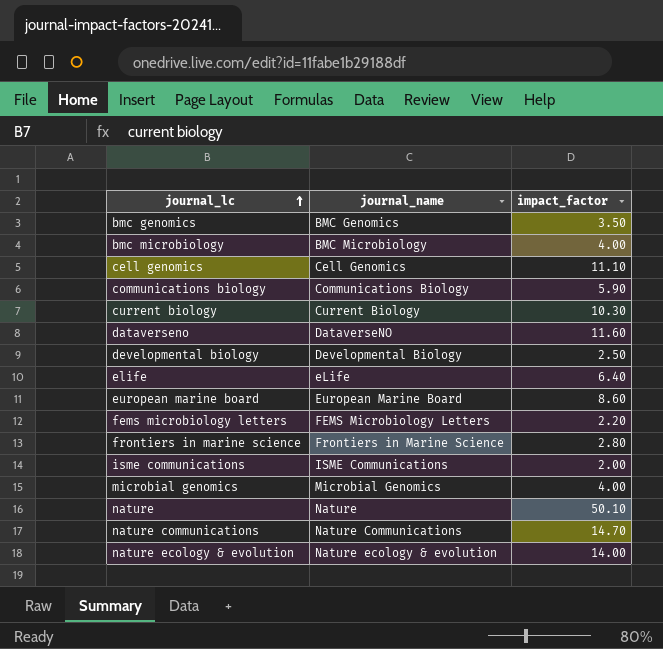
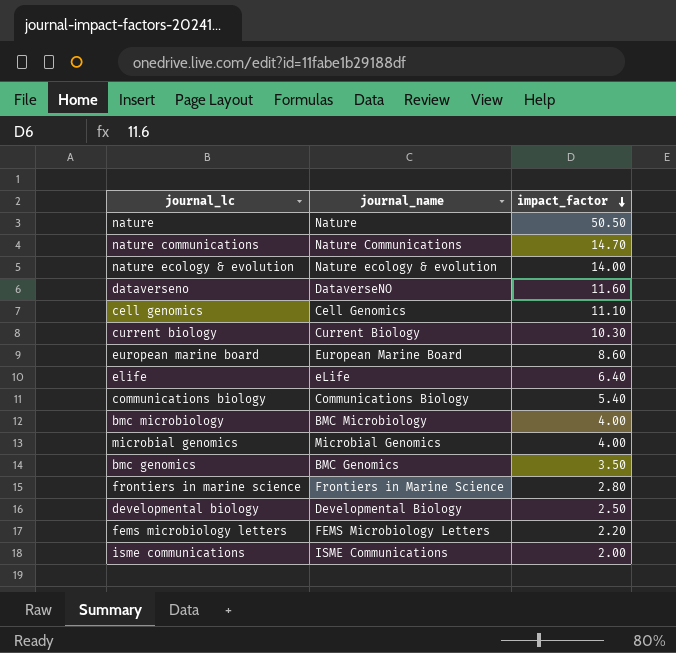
row order: journal_lc ascending -> impact_factor descending
nature | impact_factor: 50.10 -> 50.50
communications biology | impact_factor: 5.90 -> 5.40

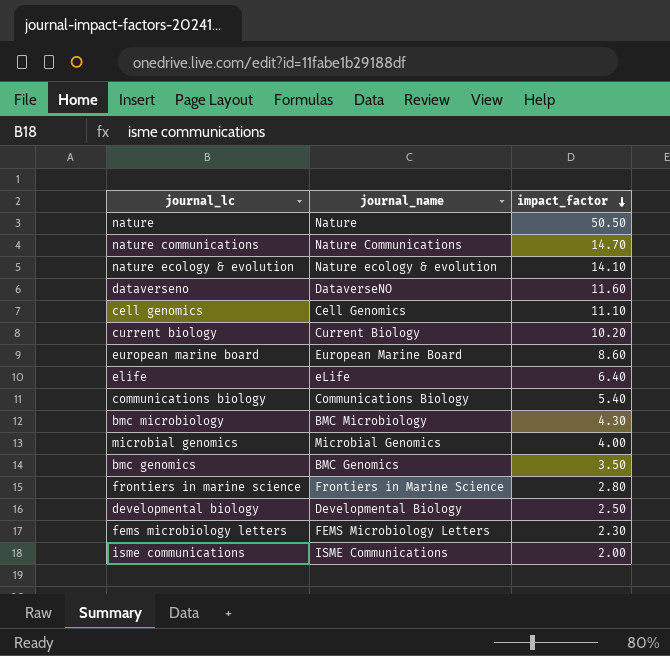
nature ecology & evolution | impact_factor: 14.00 -> 14.10
current biology | impact_factor: 10.30 -> 10.20
bmc microbiology | impact_factor: 4.00 -> 4.30
fems microbiology letters | impact_factor: 2.20 -> 2.30

